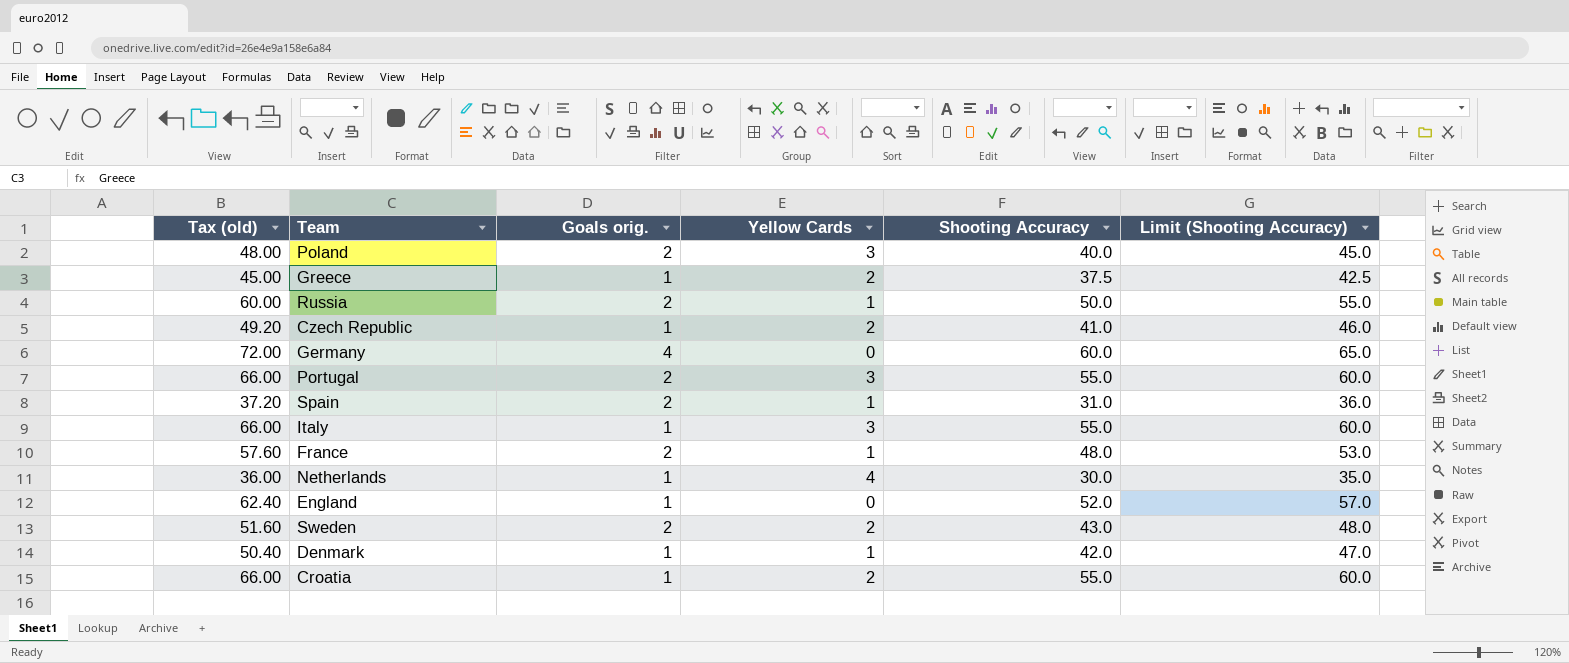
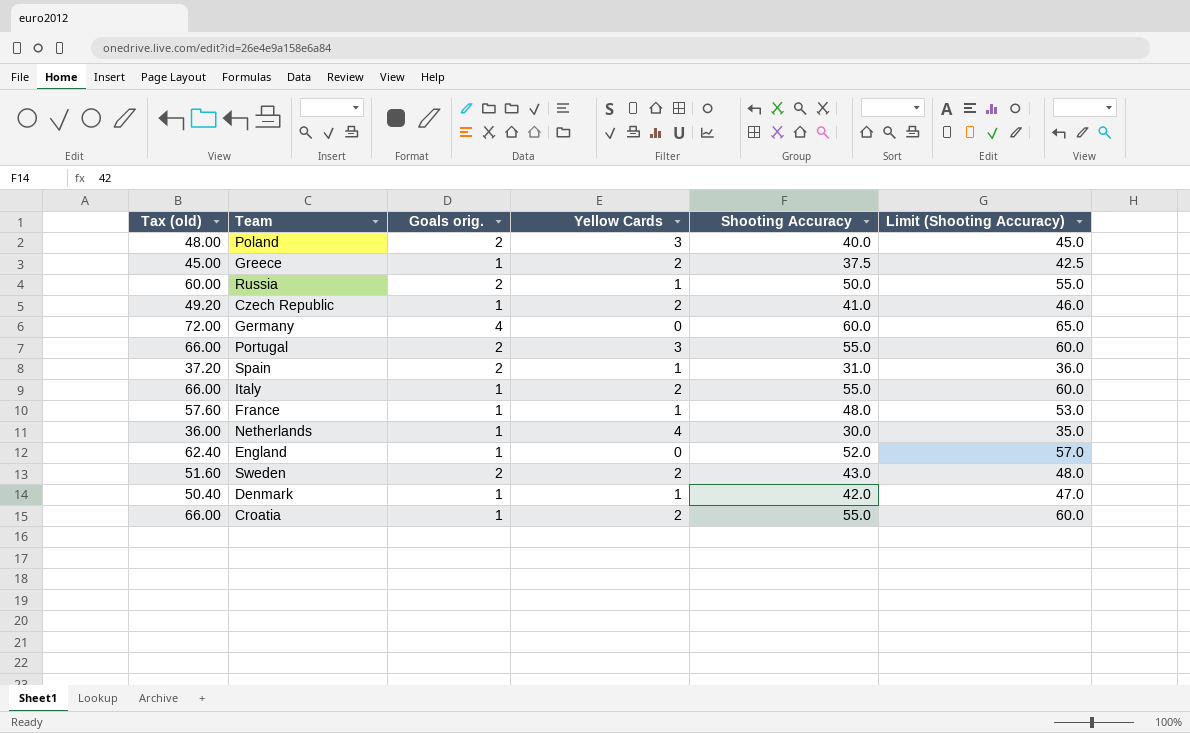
Italy | Yellow Cards: 3 -> 2
France | Goals orig.: 2 -> 1

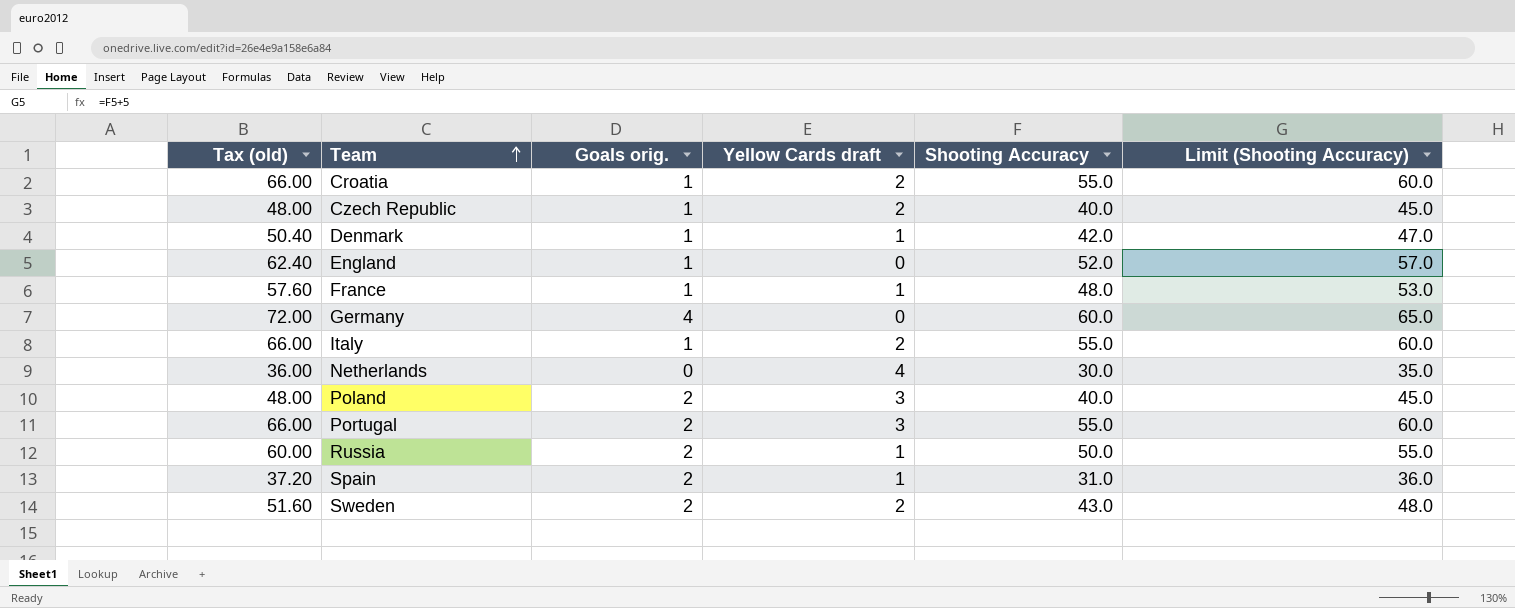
row order: none -> Team ascending
column name: Yellow Cards -> Yellow Cards draft
row Greece: 45.00 | 1 | 2 | 37.5 | 42.5 -> none
Czech Republic | Tax (old): 49.20 -> 48.00
Czech Republic | Shooting Accuracy: 41.0 -> 40.0
Czech Republic | Limit (Shooting Accuracy): 46.0 -> 45.0
Netherlands | Goals orig.: 1 -> 0

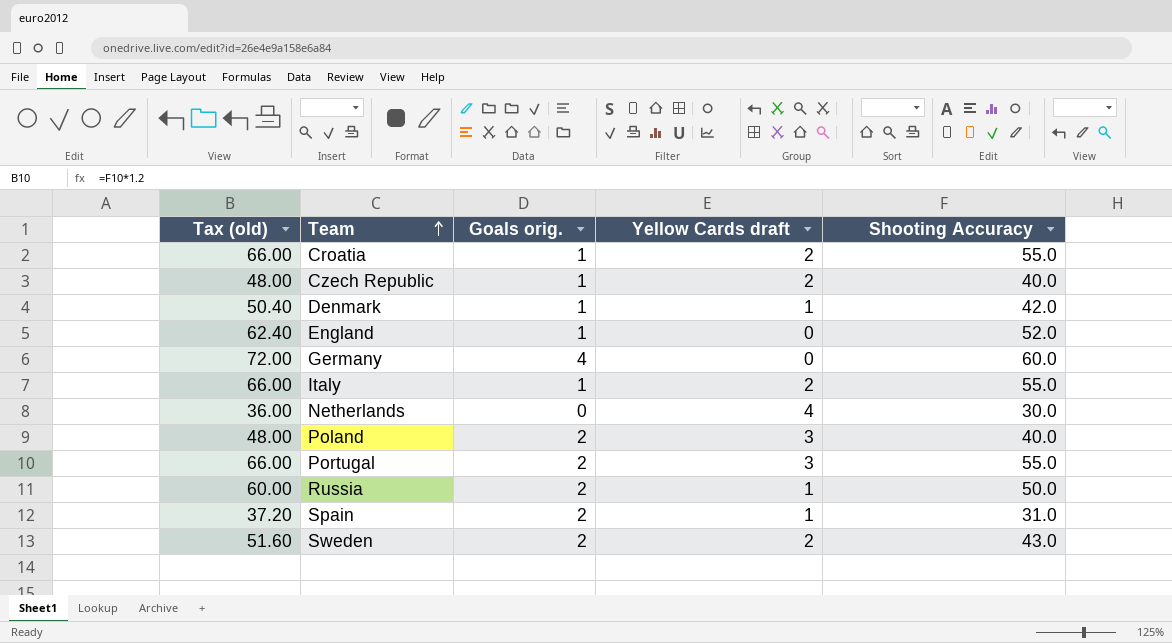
column Limit (Shooting Accuracy) | formula: [Shooting Accuracy] + 5 -> none
row France: 57.60 | 1 | 1 | 48.0 | 53.0 -> none

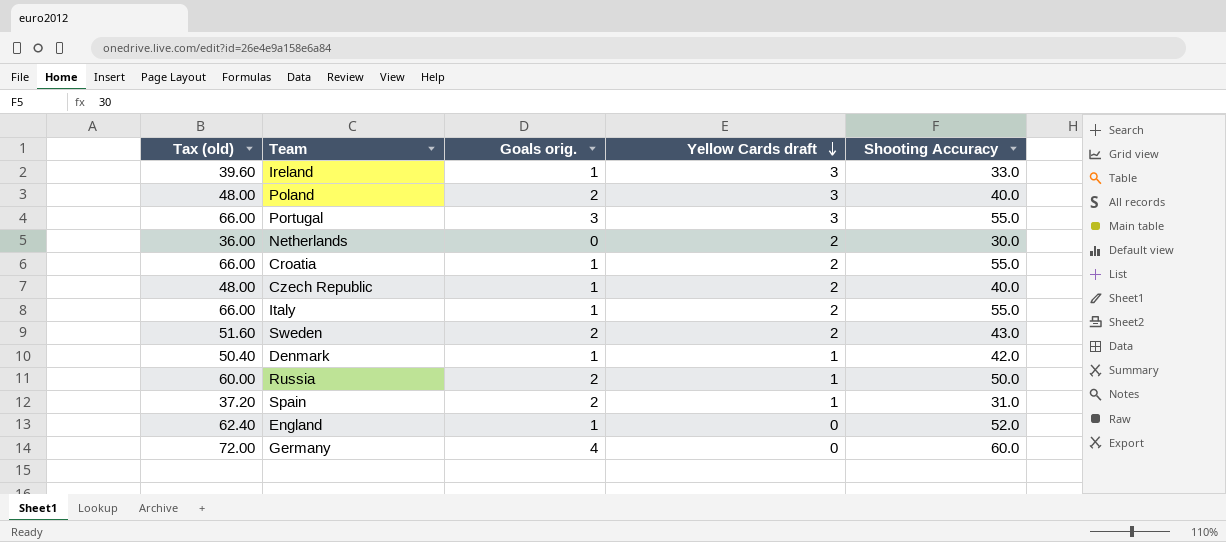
row order: Team ascending -> Yellow Cards draft descending
row Ireland: none -> 39.60 | 1 | 3 | 33.0
Portugal | Goals orig.: 2 -> 3
Netherlands | Yellow Cards draft: 4 -> 2

